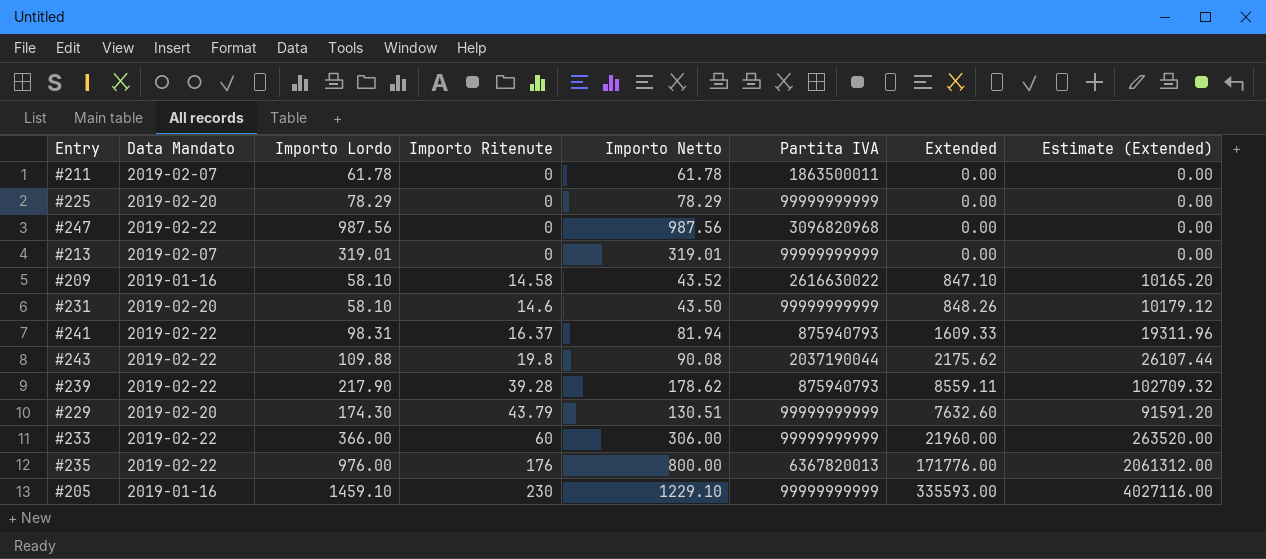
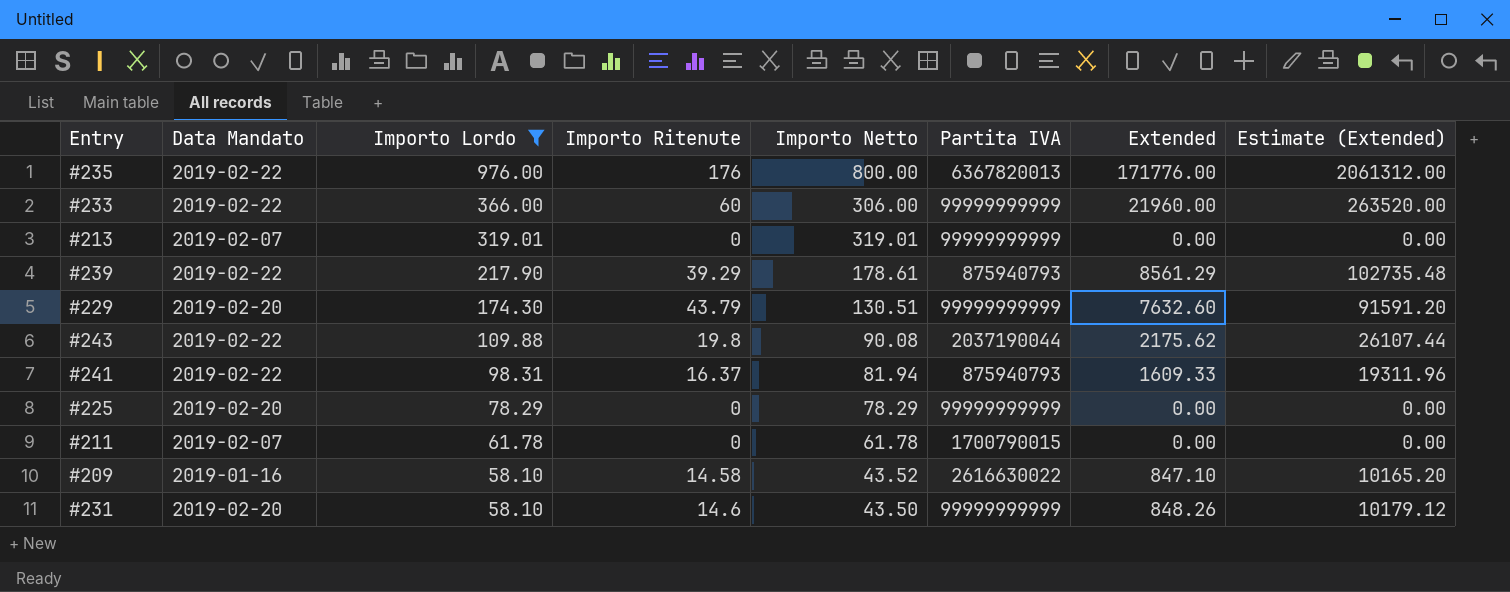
filter: none -> Importo Lordo <= 976.00
row order: Importo Ritenute ascending -> Importo Lordo descending
#239 | Importo Ritenute: 39.28 -> 39.29
#239 | Importo Netto: 178.62 -> 178.61
#239 | Extended: 8559.11 -> 8561.29
#239 | Estimate (Extended): 102709.32 -> 102735.48
#211 | Partita IVA: 1863500011 -> 1700790015

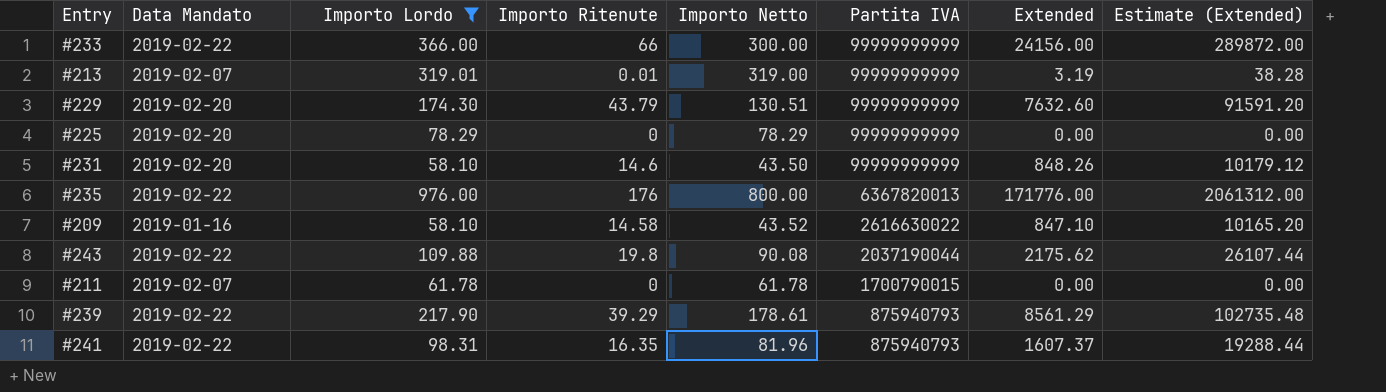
row order: Importo Lordo descending -> Partita IVA descending
#233 | Importo Ritenute: 60 -> 66
#233 | Importo Netto: 306.00 -> 300.00
#233 | Extended: 21960.00 -> 24156.00
#233 | Estimate (Extended): 263520.00 -> 289872.00
#213 | Importo Ritenute: 0 -> 0.01
#213 | Importo Netto: 319.01 -> 319.00
#213 | Extended: 0.00 -> 3.19
#213 | Estimate (Extended): 0.00 -> 38.28
#241 | Importo Ritenute: 16.37 -> 16.35
#241 | Importo Netto: 81.94 -> 81.96
#241 | Extended: 1609.33 -> 1607.37
#241 | Estimate (Extended): 19311.96 -> 19288.44

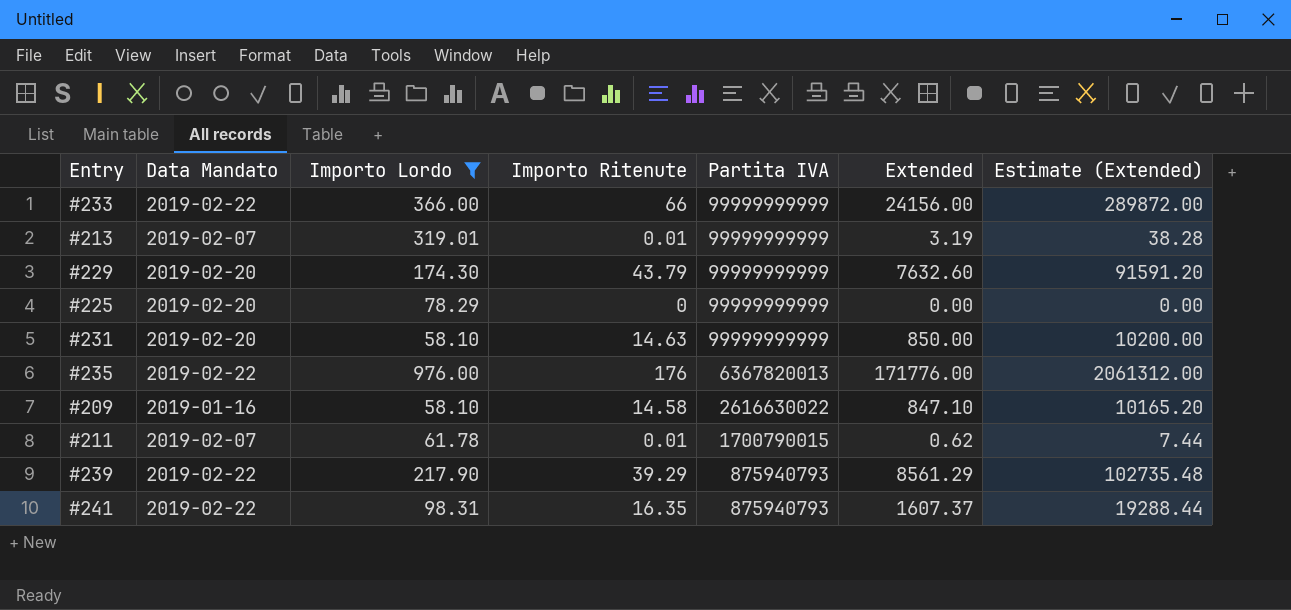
column Importo Netto | formula: [Importo Lordo] - [Importo Ritenute] -> none
row #243: 2019-02-22 | 109.88 | 19.8 | 90.08 | 2037190044 | 2175.62 | 26107.44 -> none
#231 | Importo Ritenute: 14.6 -> 14.63
#231 | Extended: 848.26 -> 850.00
#231 | Estimate (Extended): 10179.12 -> 10200.00
#211 | Importo Ritenute: 0 -> 0.01
#211 | Extended: 0.00 -> 0.62
#211 | Estimate (Extended): 0.00 -> 7.44

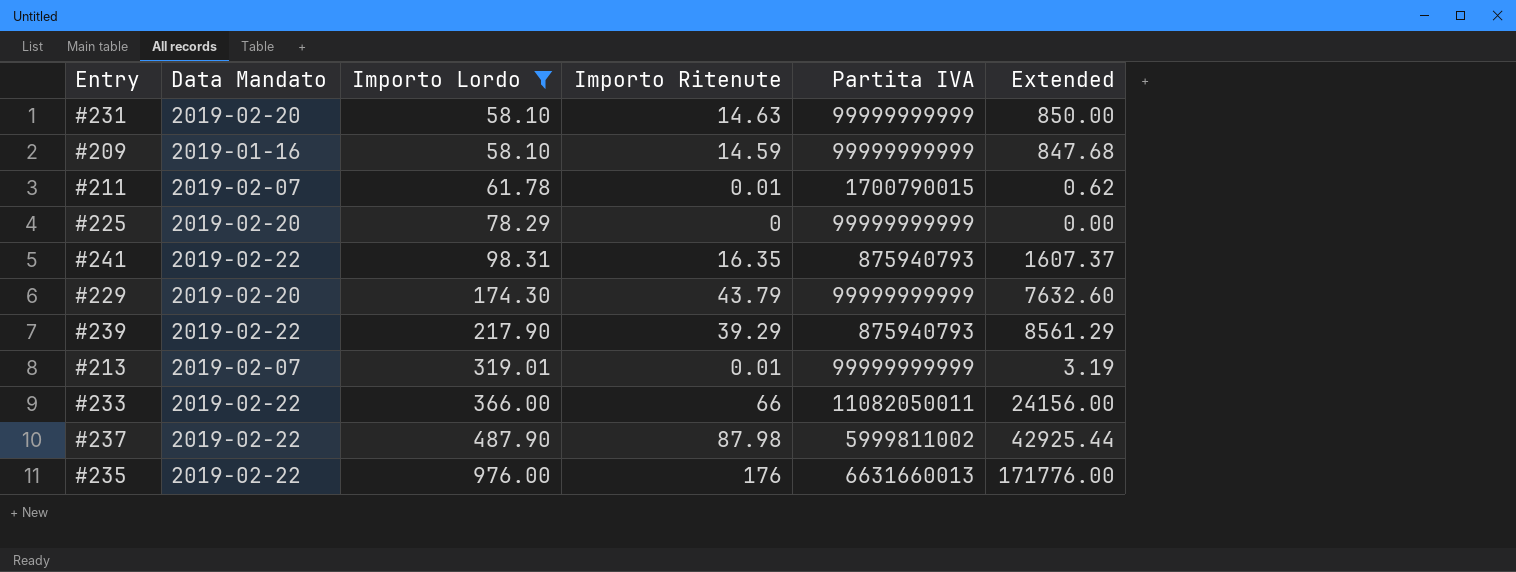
row order: Partita IVA descending -> Importo Lordo ascending
column Estimate (Extended) | formula: [Extended] * 12 -> none
#209 | Importo Ritenute: 14.58 -> 14.59
#209 | Partita IVA: 2616630022 -> 99999999999
#209 | Extended: 847.10 -> 847.68
#233 | Partita IVA: 99999999999 -> 11082050011
row #237: none -> 2019-02-22 | 487.90 | 87.98 | 5999811002 | 42925.44
#235 | Partita IVA: 6367820013 -> 6631660013

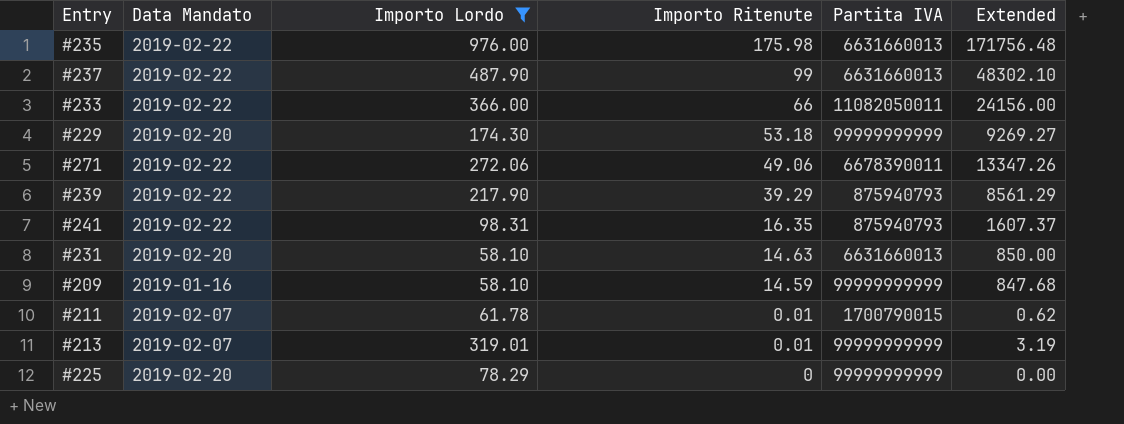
row order: Importo Lordo ascending -> Importo Ritenute descending
#235 | Importo Ritenute: 176 -> 175.98
#235 | Extended: 171776.00 -> 171756.48
#237 | Importo Ritenute: 87.98 -> 99
#237 | Partita IVA: 5999811002 -> 6631660013
#237 | Extended: 42925.44 -> 48302.10
#229 | Importo Ritenute: 43.79 -> 53.18
#229 | Extended: 7632.60 -> 9269.27
row #271: none -> 2019-02-22 | 272.06 | 49.06 | 6678390011 | 13347.26
#231 | Partita IVA: 99999999999 -> 6631660013

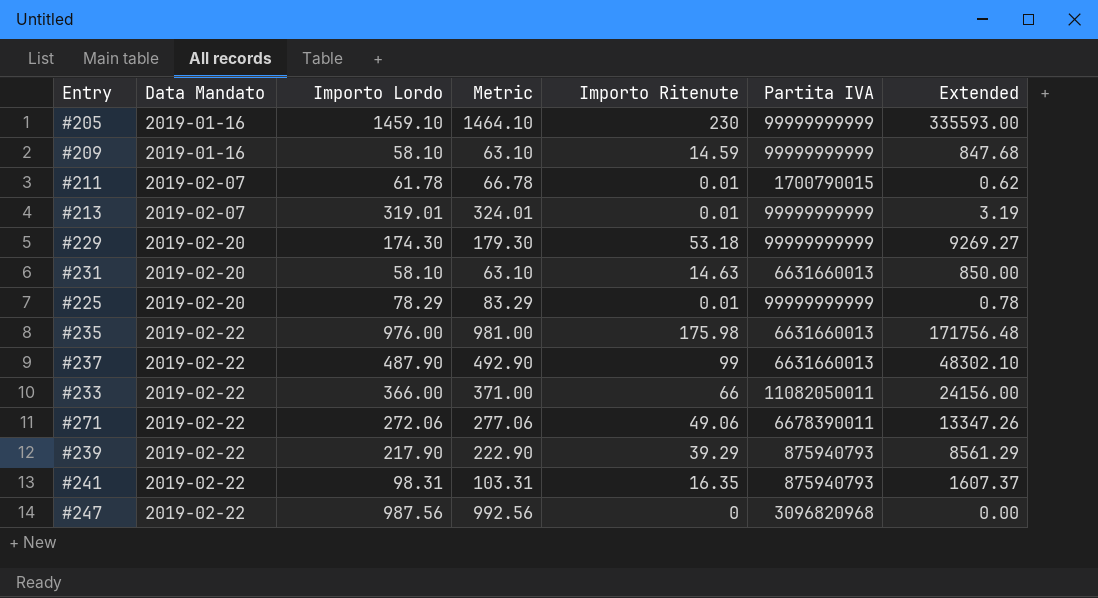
filter: Importo Lordo <= 976.00 -> none
row order: Importo Ritenute descending -> Data Mandato ascending
column Metric | formula: none -> [Importo Lordo] + 5
#225 | Importo Ritenute: 0 -> 0.01
#225 | Extended: 0.00 -> 0.78

